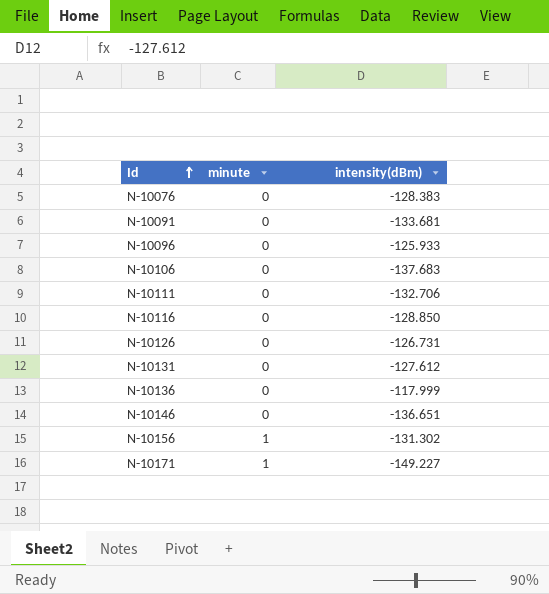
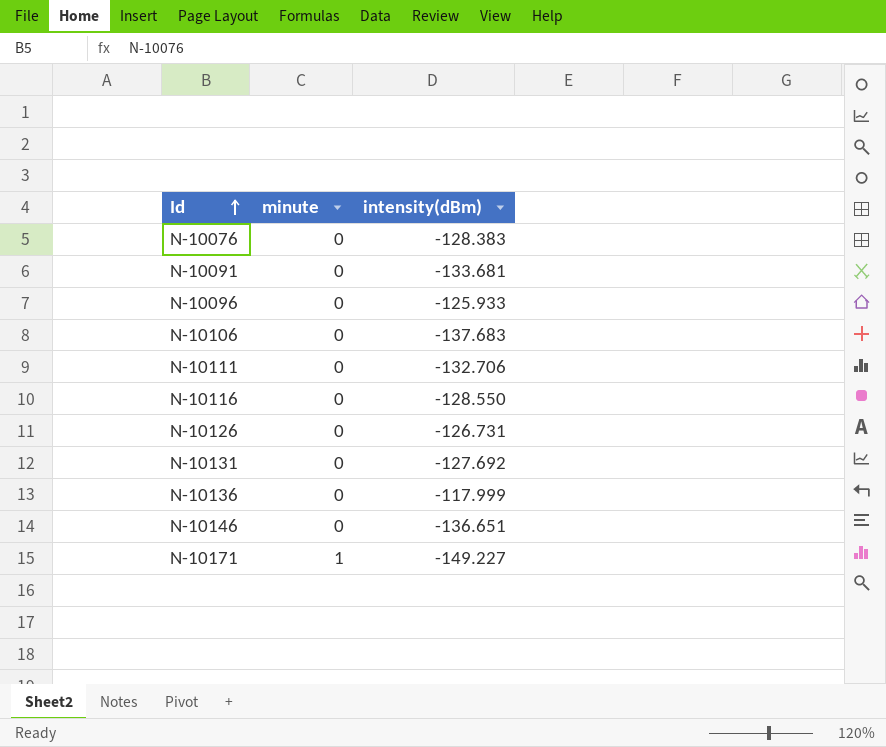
row N-10156: 1 | -131.302 -> none
N-10116 | intensity(dBm): -128.850 -> -128.550
N-10131 | intensity(dBm): -127.612 -> -127.692

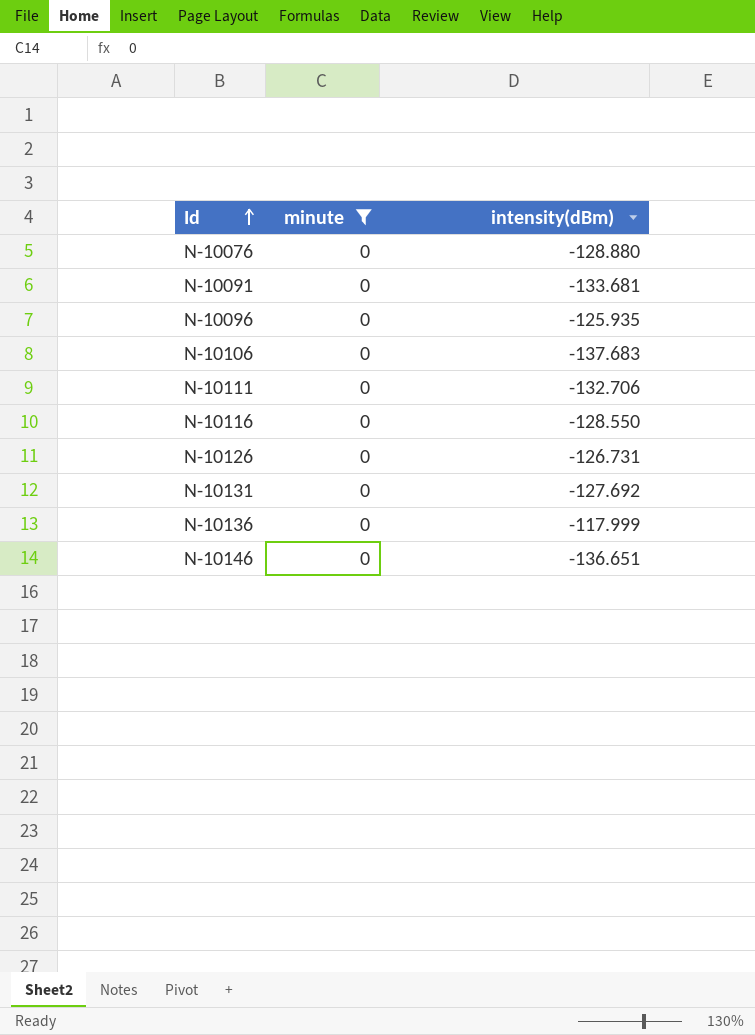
filter: none -> minute = 0
N-10076 | intensity(dBm): -128.383 -> -128.880
N-10096 | intensity(dBm): -125.933 -> -125.935

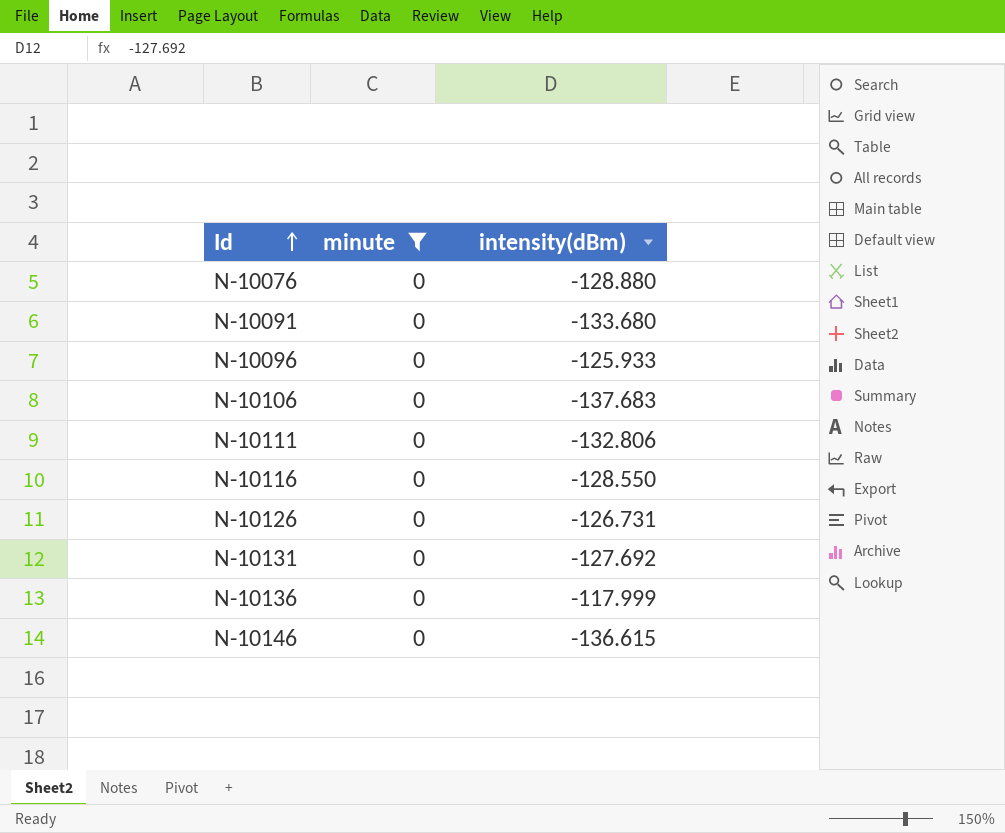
N-10091 | intensity(dBm): -133.681 -> -133.680
N-10096 | intensity(dBm): -125.935 -> -125.933
N-10111 | intensity(dBm): -132.706 -> -132.806
N-10146 | intensity(dBm): -136.651 -> -136.615

